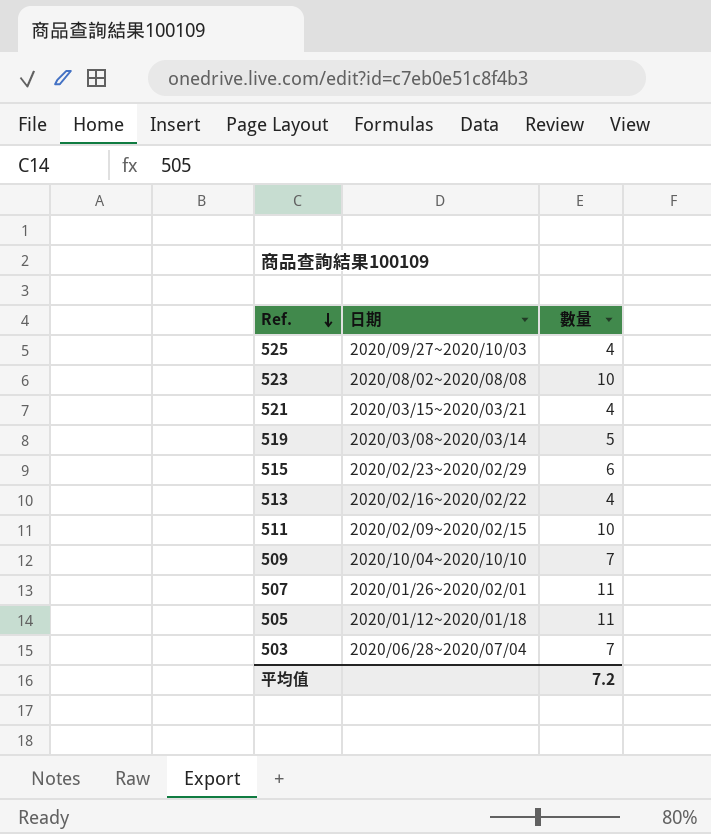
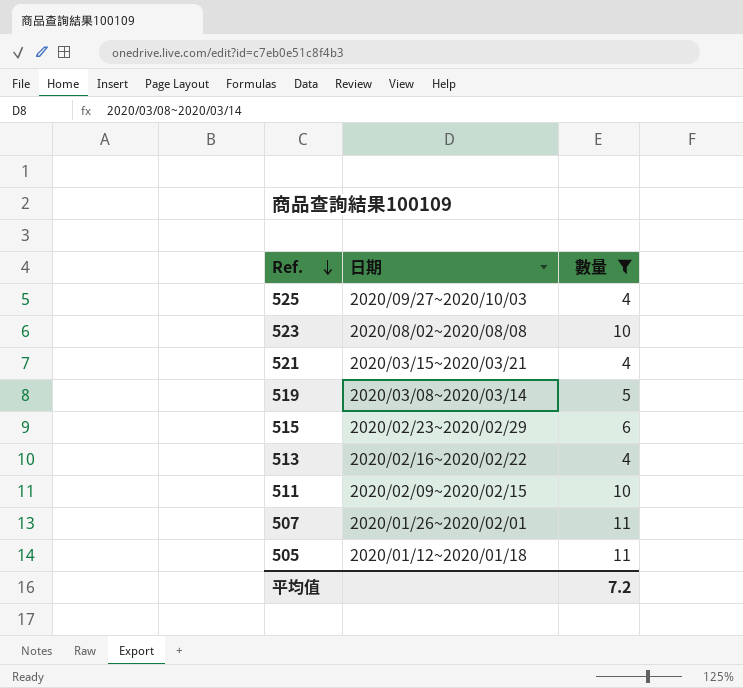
filter: none -> 數量 != 7

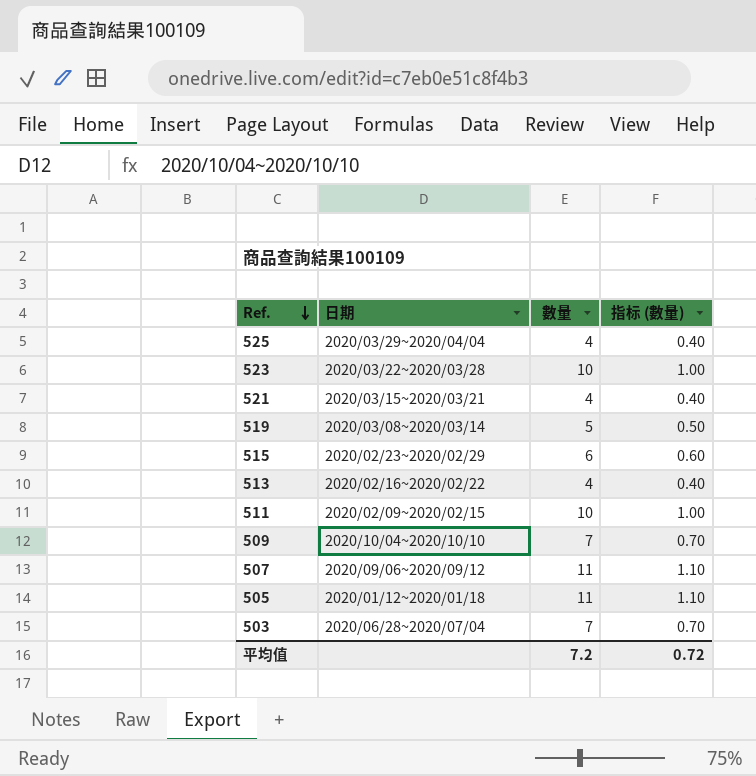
filter: 數量 != 7 -> none
column 指标 (數量) | formula: none -> [數量] * 0.1
525 | 日期: 2020/09/27~2020/10/03 -> 2020/03/29~2020/04/04
523 | 日期: 2020/08/02~2020/08/08 -> 2020/03/22~2020/03/28
507 | 日期: 2020/01/26~2020/02/01 -> 2020/09/06~2020/09/12

